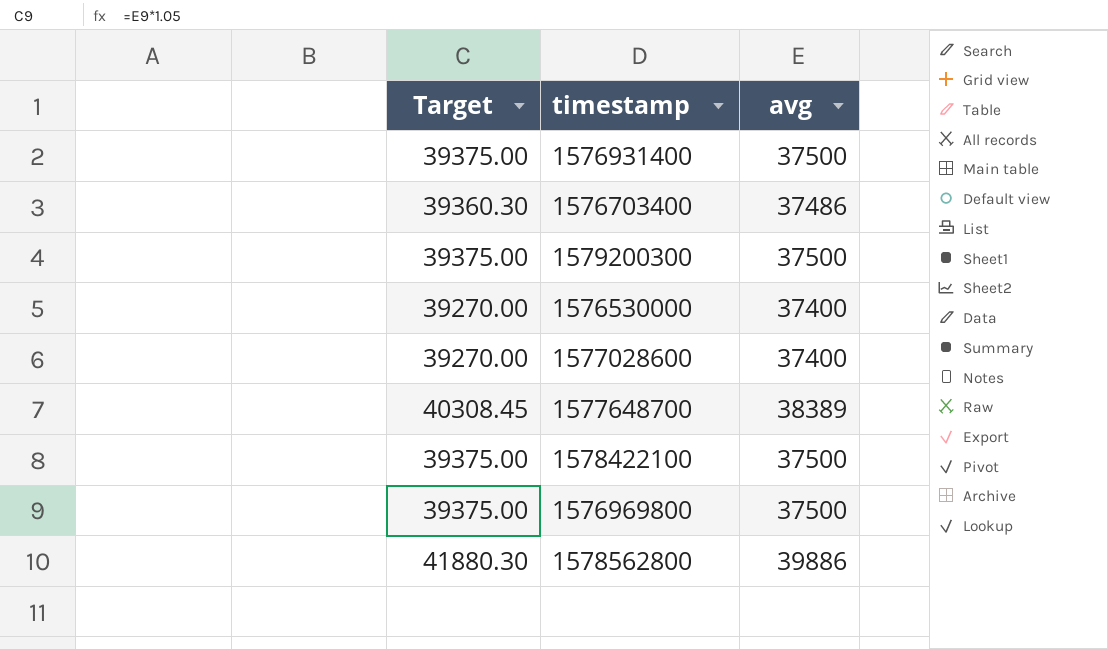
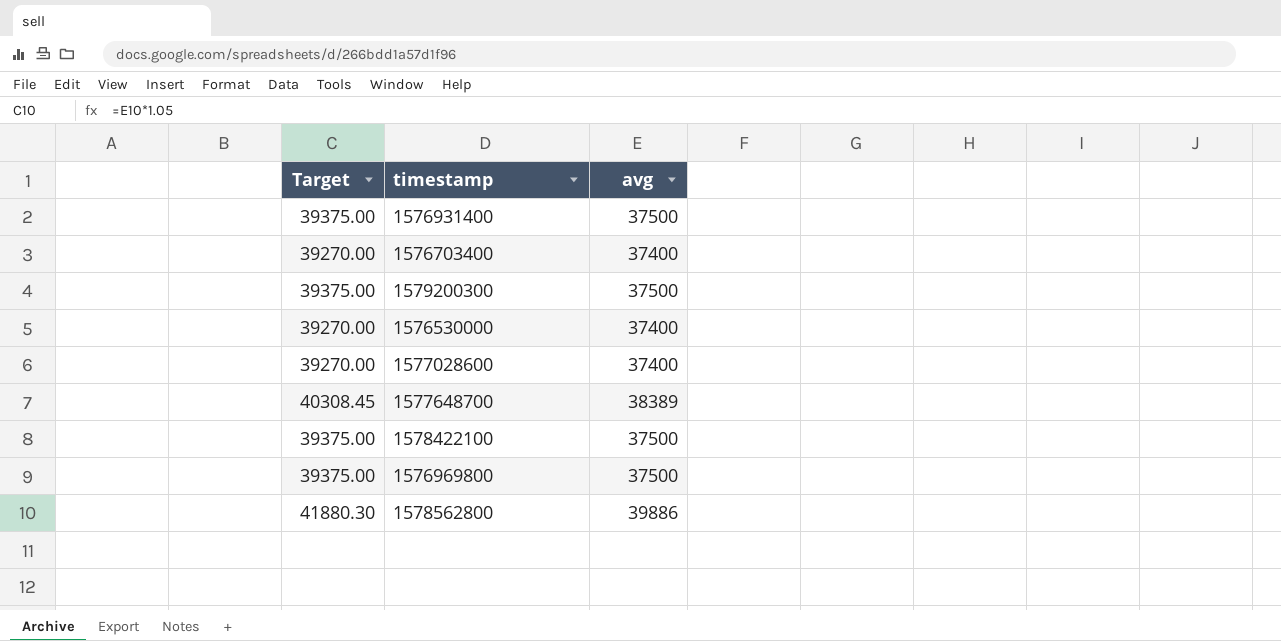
1576703400 | Target: 39360.30 -> 39270.00
1576703400 | avg: 37486 -> 37400

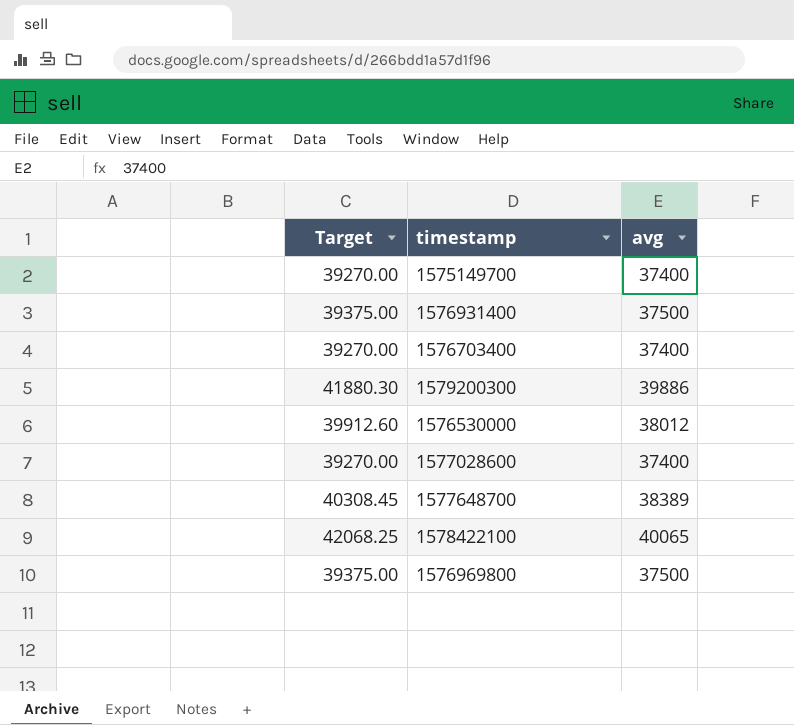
row 1578562800: 41880.30 | 39886 -> none
row 1575149700: none -> 39270.00 | 37400
1579200300 | Target: 39375.00 -> 41880.30
1579200300 | avg: 37500 -> 39886
1576530000 | Target: 39270.00 -> 39912.60
1576530000 | avg: 37400 -> 38012
1578422100 | Target: 39375.00 -> 42068.25
1578422100 | avg: 37500 -> 40065

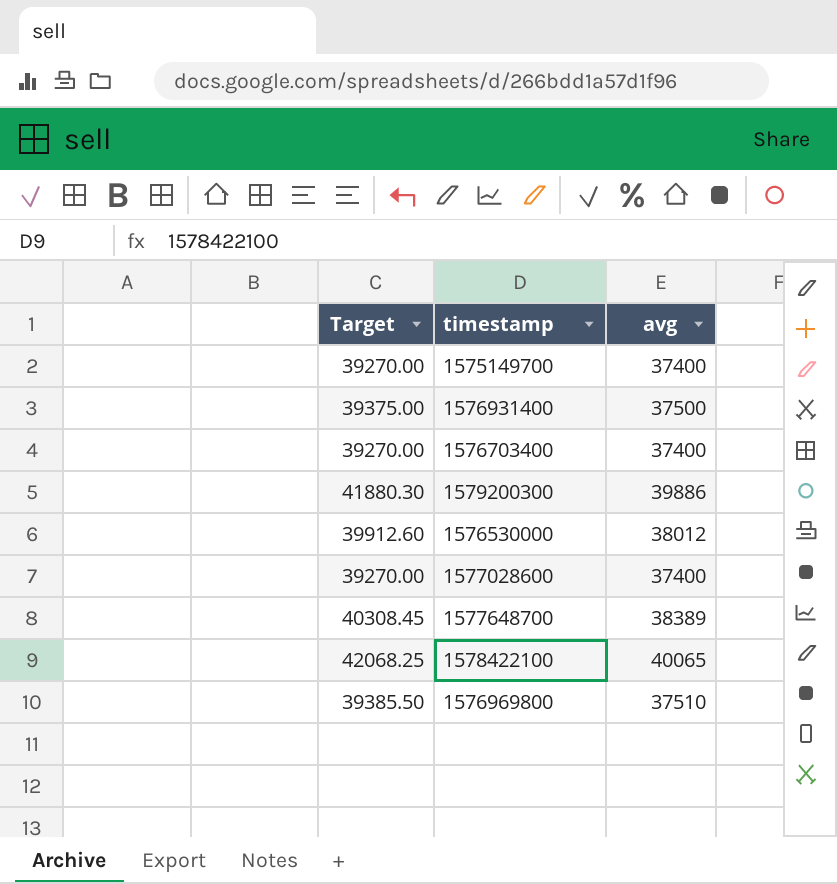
1576969800 | Target: 39375.00 -> 39385.50
1576969800 | avg: 37500 -> 37510

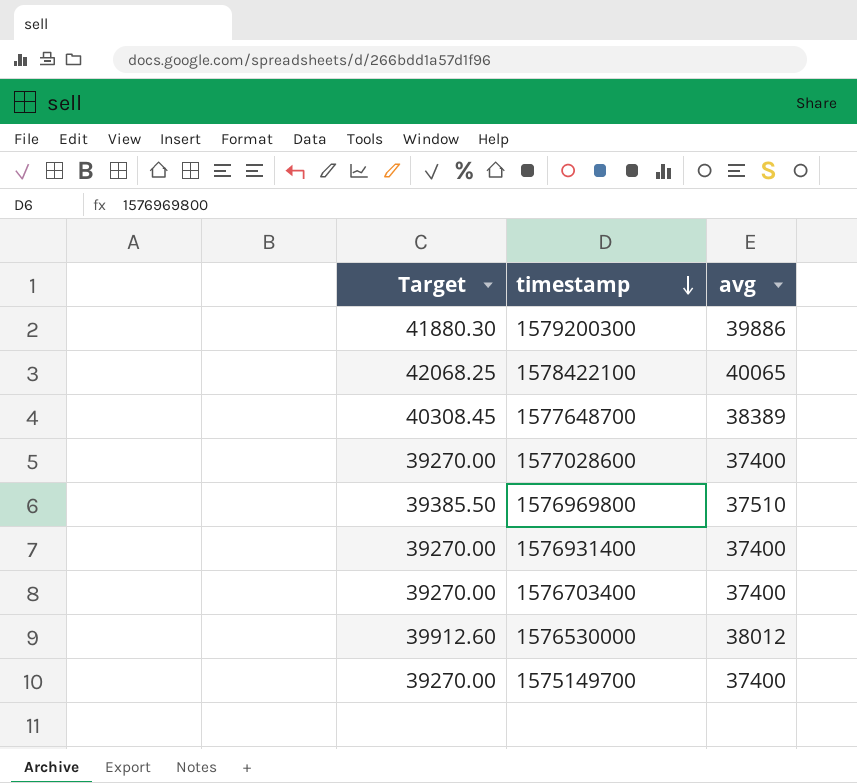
row order: none -> timestamp descending
1576931400 | Target: 39375.00 -> 39270.00
1576931400 | avg: 37500 -> 37400

